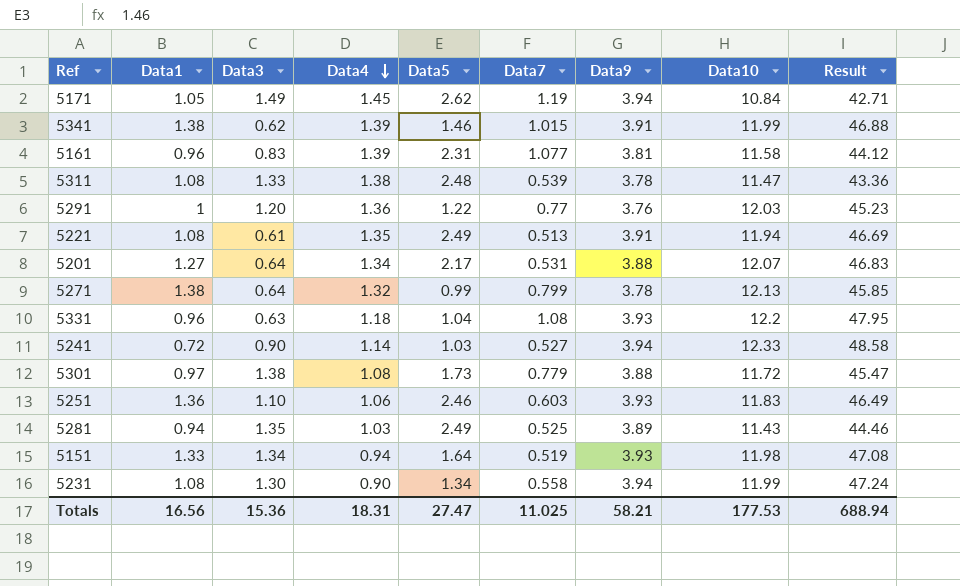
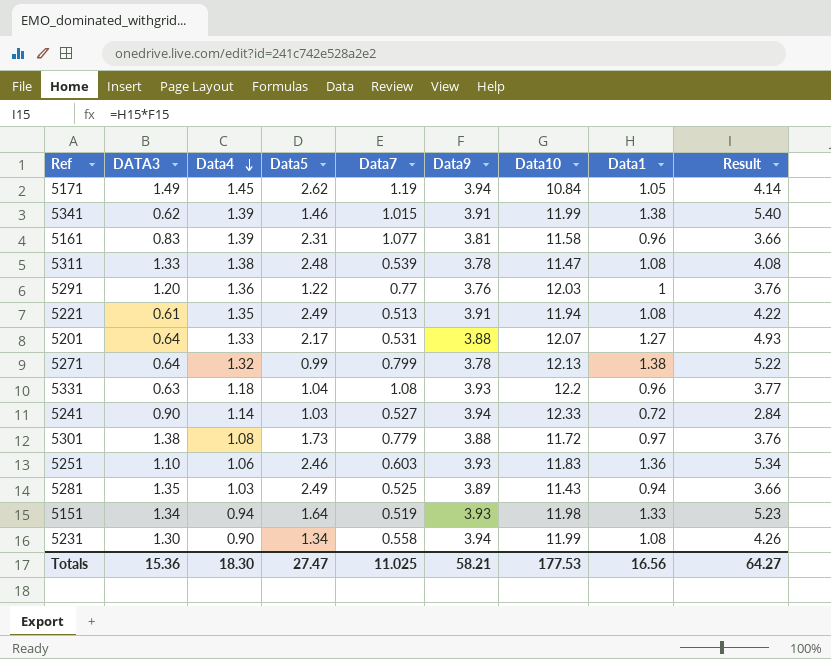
column name: Data3 -> DATA3
column Data1 | position: 2 -> 8
column Result | formula: [Data9] * [Data10] -> [Data9] * [Data1]
5201 | Data4: 1.34 -> 1.33
Totals | Data4: 18.31 -> 18.30
Totals | Result: 688.94 -> 64.27

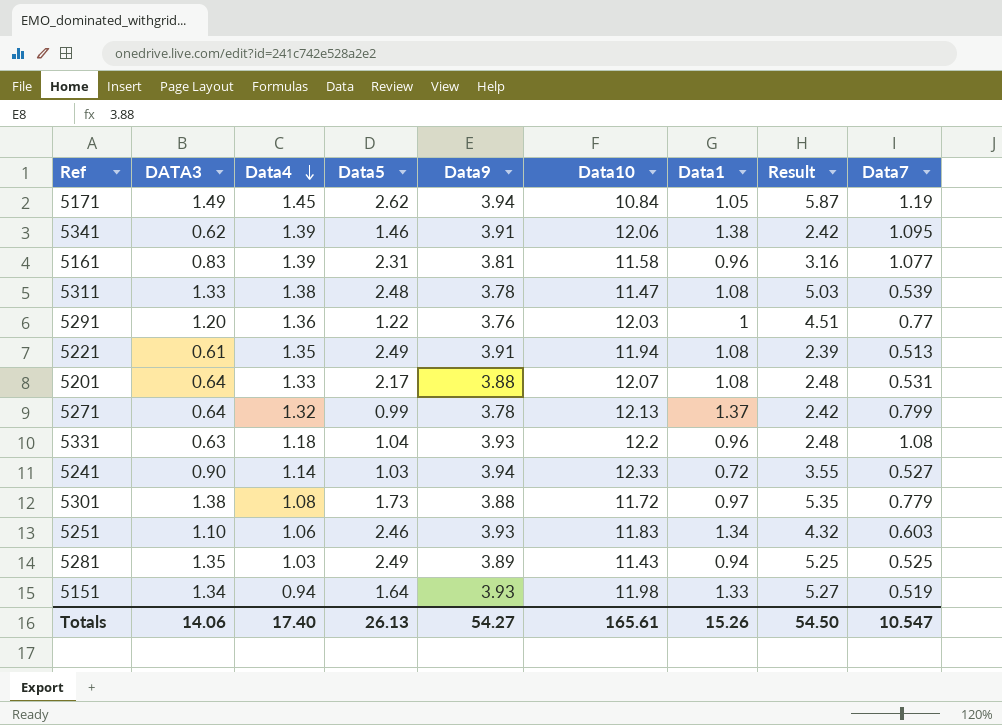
column Result | formula: [Data9] * [Data1] -> [DATA3] * [Data9]
column Data7 | position: 5 -> 9
row 5231: 1.30 | 0.90 | 1.34 | 0.558 | 3.94 | 11.99 | 1.08 | 4.26 -> none
5341 | Data10: 11.99 -> 12.06
5341 | Data7: 1.015 -> 1.095
5201 | Data1: 1.27 -> 1.08
5271 | Data1: 1.38 -> 1.37
5251 | Data1: 1.36 -> 1.34
Totals | DATA3: 15.36 -> 14.06
Totals | Data4: 18.30 -> 17.40
Totals | Data5: 27.47 -> 26.13
Totals | Data9: 58.21 -> 54.27
Totals | Data10: 177.53 -> 165.61
Totals | Data1: 16.56 -> 15.26
Totals | Result: 64.27 -> 54.50
Totals | Data7: 11.025 -> 10.547

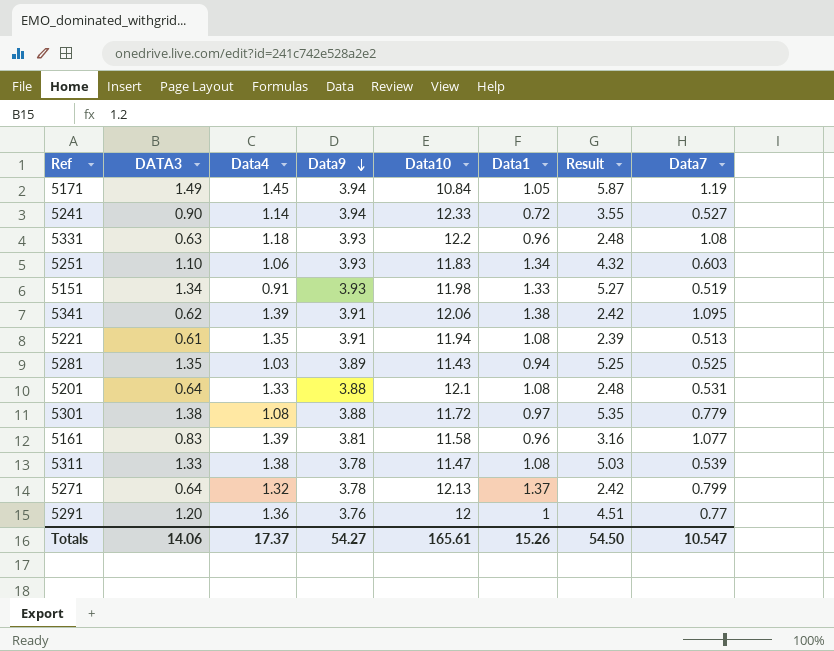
row order: Data4 descending -> Data9 descending
column Data5 | position: 4 -> none
5151 | Data4: 0.94 -> 0.91
5201 | Data10: 12.07 -> 12.1
5291 | Data10: 12.03 -> 12
Totals | Data4: 17.40 -> 17.37

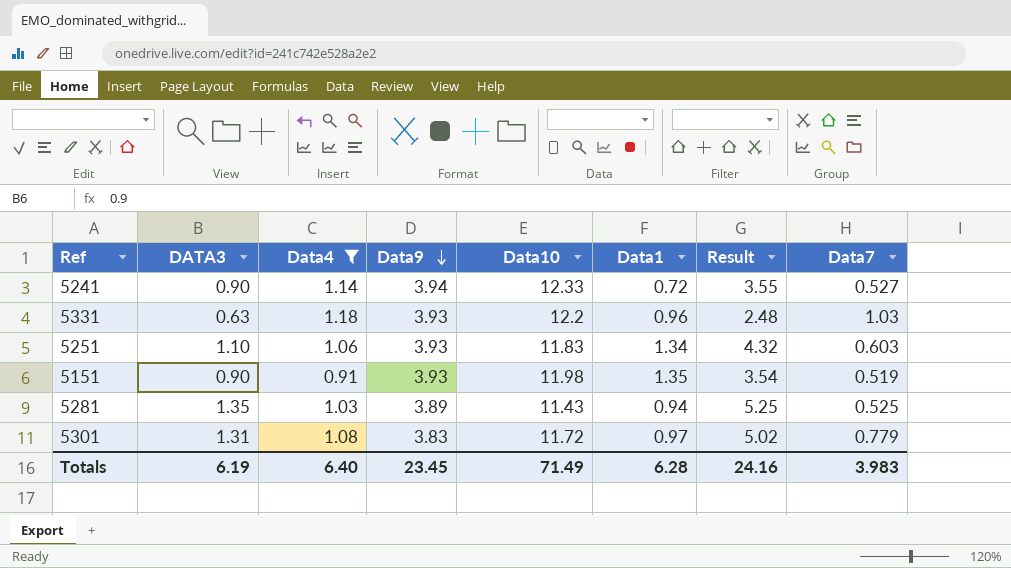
filter: none -> Data4 <= 1.18
5331 | Data7: 1.08 -> 1.03
5151 | DATA3: 1.34 -> 0.90
5151 | Data1: 1.33 -> 1.35
5151 | Result: 5.27 -> 3.54
5301 | DATA3: 1.38 -> 1.31
5301 | Data9: 3.88 -> 3.83
5301 | Result: 5.35 -> 5.02
Totals | DATA3: 14.06 -> 6.19
Totals | Data4: 17.37 -> 6.40
Totals | Data9: 54.27 -> 23.45
Totals | Data10: 165.61 -> 71.49
Totals | Data1: 15.26 -> 6.28
Totals | Result: 54.50 -> 24.16
Totals | Data7: 10.547 -> 3.983

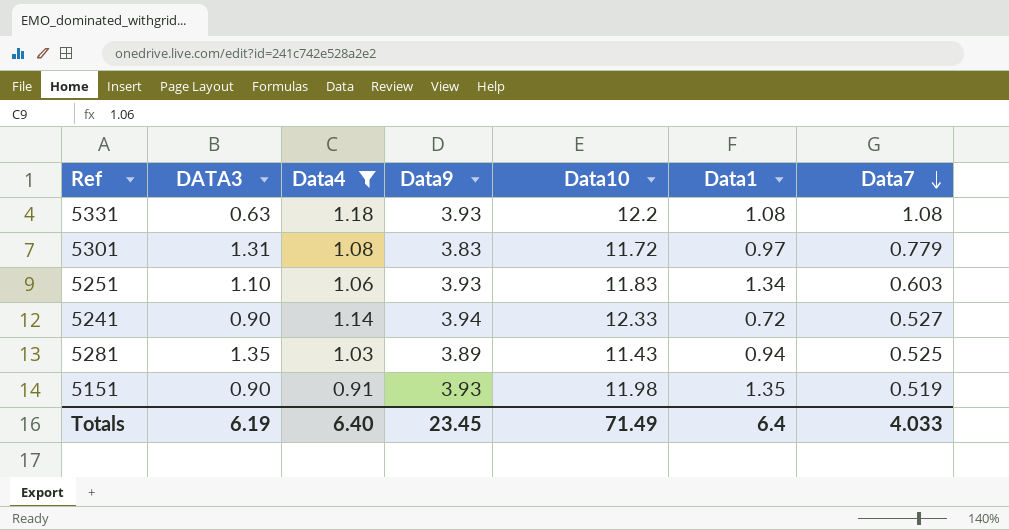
row order: Data9 descending -> Data7 descending
column Result | formula: [DATA3] * [Data9] -> none
5331 | Data1: 0.96 -> 1.08
5331 | Data7: 1.03 -> 1.08
Totals | Data1: 6.28 -> 6.4
Totals | Data7: 3.983 -> 4.033

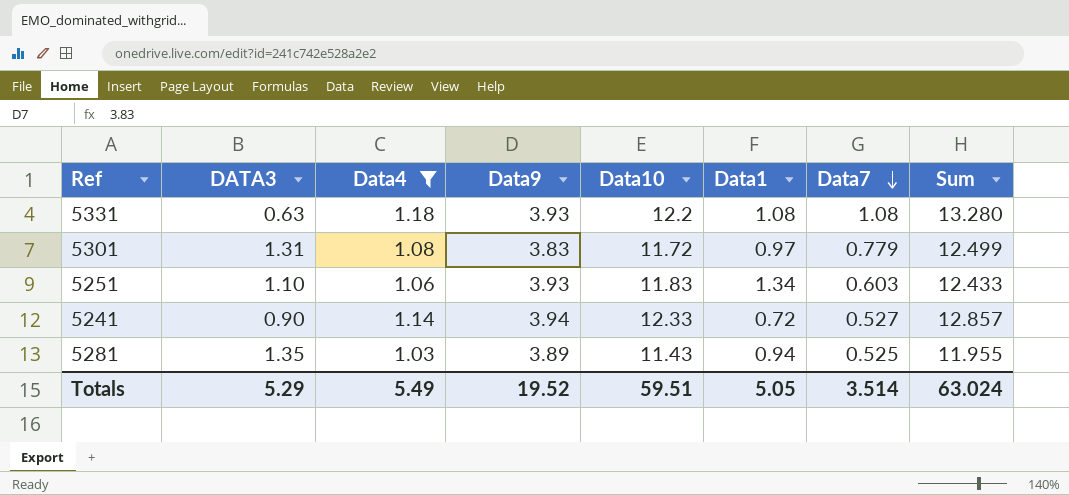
column Sum | formula: none -> [Data10] + [Data7]
row 5151: 0.90 | 0.91 | 3.93 | 11.98 | 1.35 | 0.519 -> none
Totals | DATA3: 6.19 -> 5.29
Totals | Data4: 6.40 -> 5.49
Totals | Data9: 23.45 -> 19.52
Totals | Data10: 71.49 -> 59.51
Totals | Data1: 6.4 -> 5.05
Totals | Data7: 4.033 -> 3.514

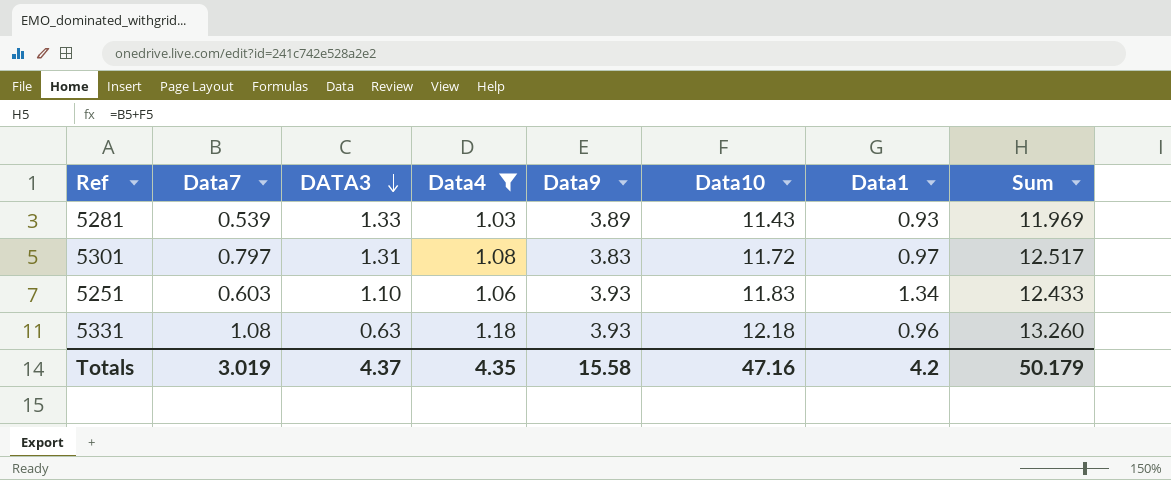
row order: Data7 descending -> DATA3 descending
column Data7 | position: 7 -> 2
row 5241: 0.90 | 1.14 | 3.94 | 12.33 | 0.72 | 0.527 | 12.857 -> none
5281 | Data7: 0.525 -> 0.539
5281 | DATA3: 1.35 -> 1.33
5281 | Data1: 0.94 -> 0.93
5281 | Sum: 11.955 -> 11.969
5301 | Data7: 0.779 -> 0.797
5301 | Sum: 12.499 -> 12.517
5331 | Data10: 12.2 -> 12.18
5331 | Data1: 1.08 -> 0.96
5331 | Sum: 13.280 -> 13.260
Totals | Data7: 3.514 -> 3.019
Totals | DATA3: 5.29 -> 4.37
Totals | Data4: 5.49 -> 4.35
Totals | Data9: 19.52 -> 15.58
Totals | Data10: 59.51 -> 47.16
Totals | Data1: 5.05 -> 4.2
Totals | Sum: 63.024 -> 50.179

